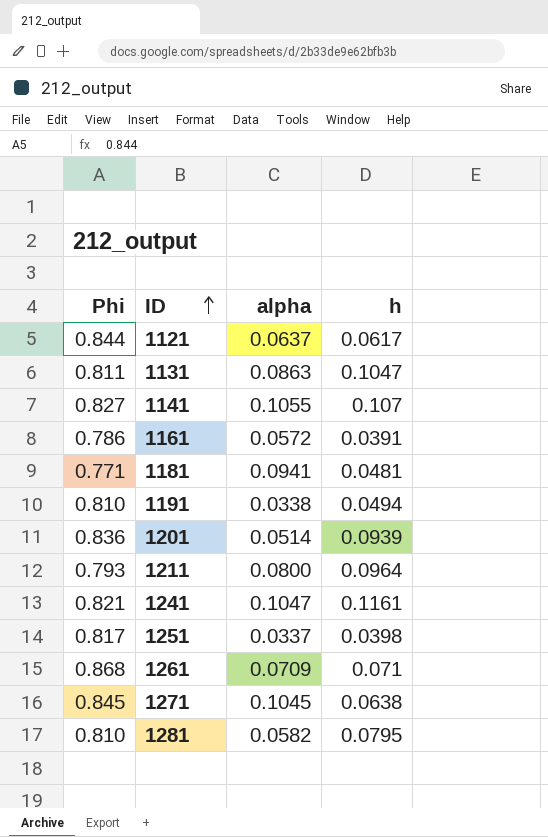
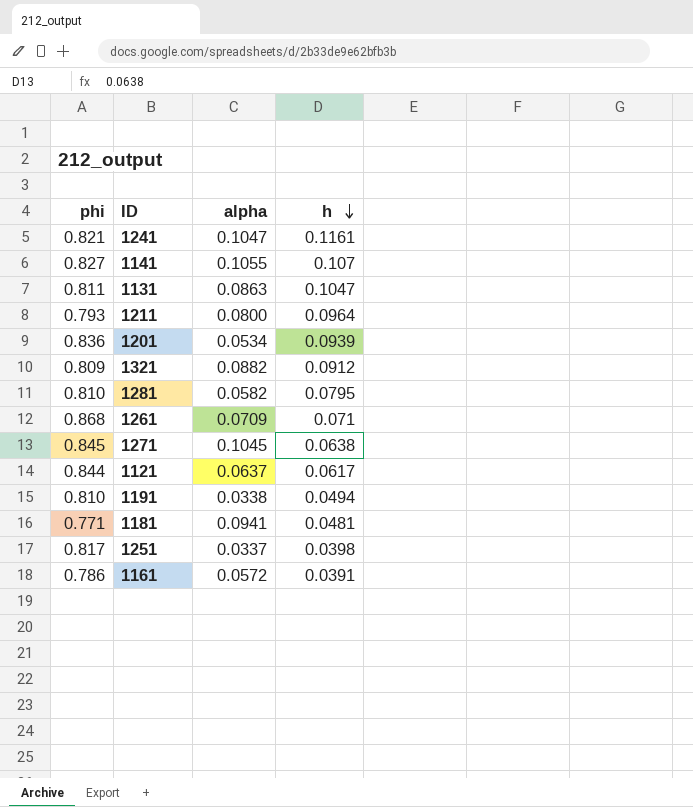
row order: ID ascending -> h descending
column name: Phi -> phi
1201 | alpha: 0.0514 -> 0.0534
row 1321: none -> 0.809 | 0.0882 | 0.0912

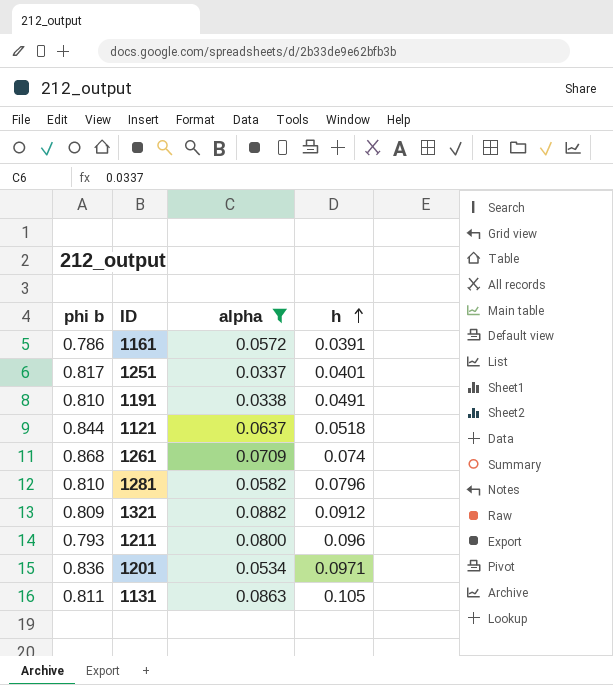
filter: none -> alpha <= 0.0882
row order: h descending -> h ascending
column name: phi -> phi b
1251 | h: 0.0398 -> 0.0401
1191 | h: 0.0494 -> 0.0491
1121 | h: 0.0617 -> 0.0518
1261 | h: 0.071 -> 0.074
1281 | h: 0.0795 -> 0.0796
1211 | h: 0.0964 -> 0.096
1201 | h: 0.0939 -> 0.0971
1131 | h: 0.1047 -> 0.105

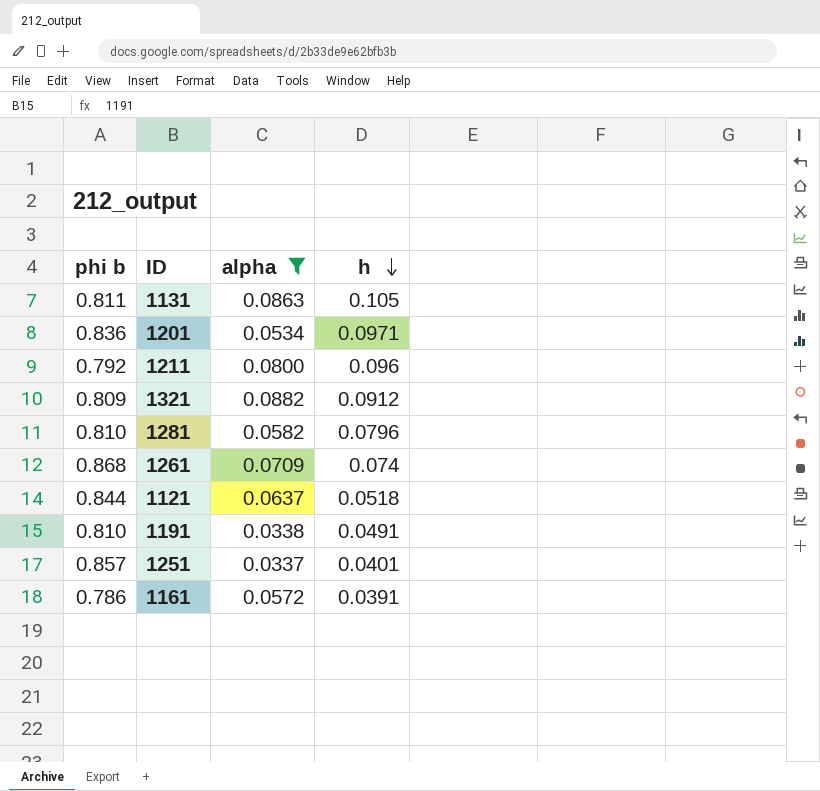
row order: h ascending -> h descending
1211 | phi b: 0.793 -> 0.792
1251 | phi b: 0.817 -> 0.857

